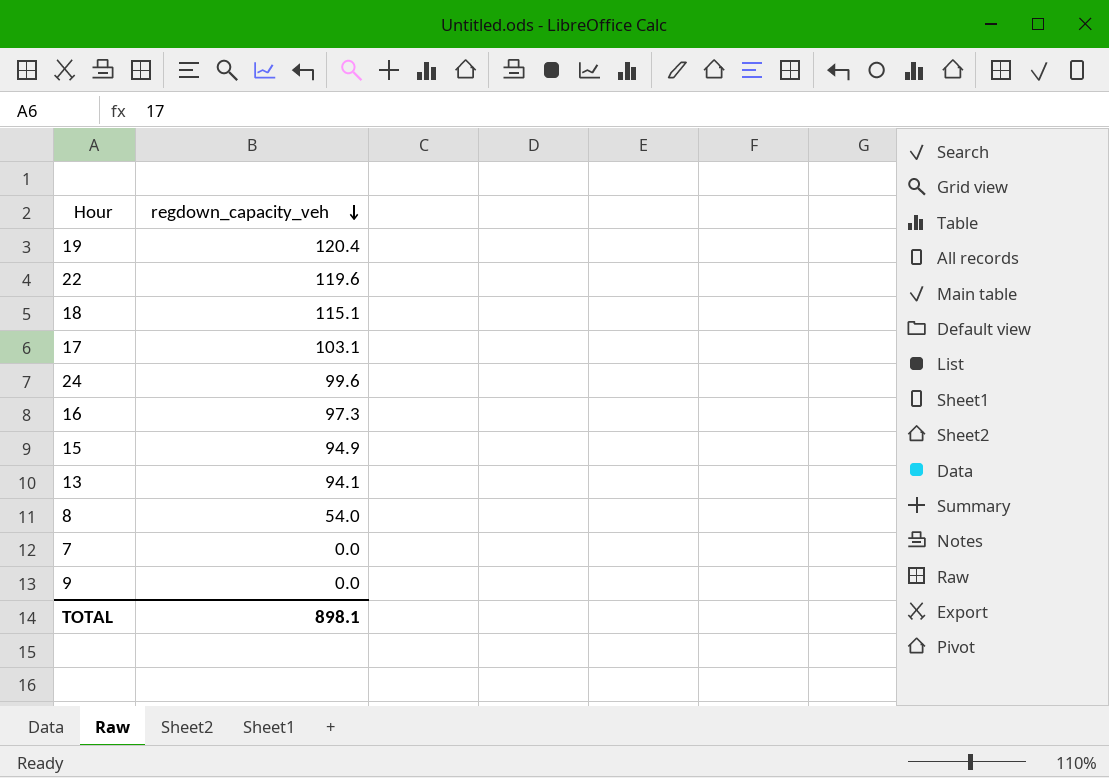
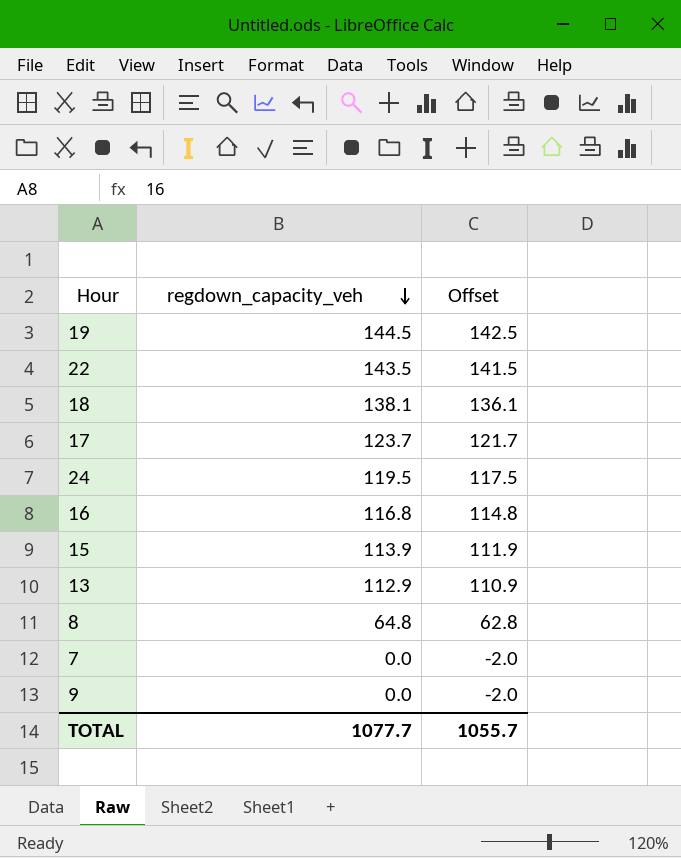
column Offset | formula: none -> [regdown_capacity_veh] - 2
19 | regdown_capacity_veh: 120.4 -> 144.5
22 | regdown_capacity_veh: 119.6 -> 143.5
18 | regdown_capacity_veh: 115.1 -> 138.1
17 | regdown_capacity_veh: 103.1 -> 123.7
24 | regdown_capacity_veh: 99.6 -> 119.5
16 | regdown_capacity_veh: 97.3 -> 116.8
15 | regdown_capacity_veh: 94.9 -> 113.9
13 | regdown_capacity_veh: 94.1 -> 112.9
8 | regdown_capacity_veh: 54.0 -> 64.8
TOTAL | regdown_capacity_veh: 898.1 -> 1077.7

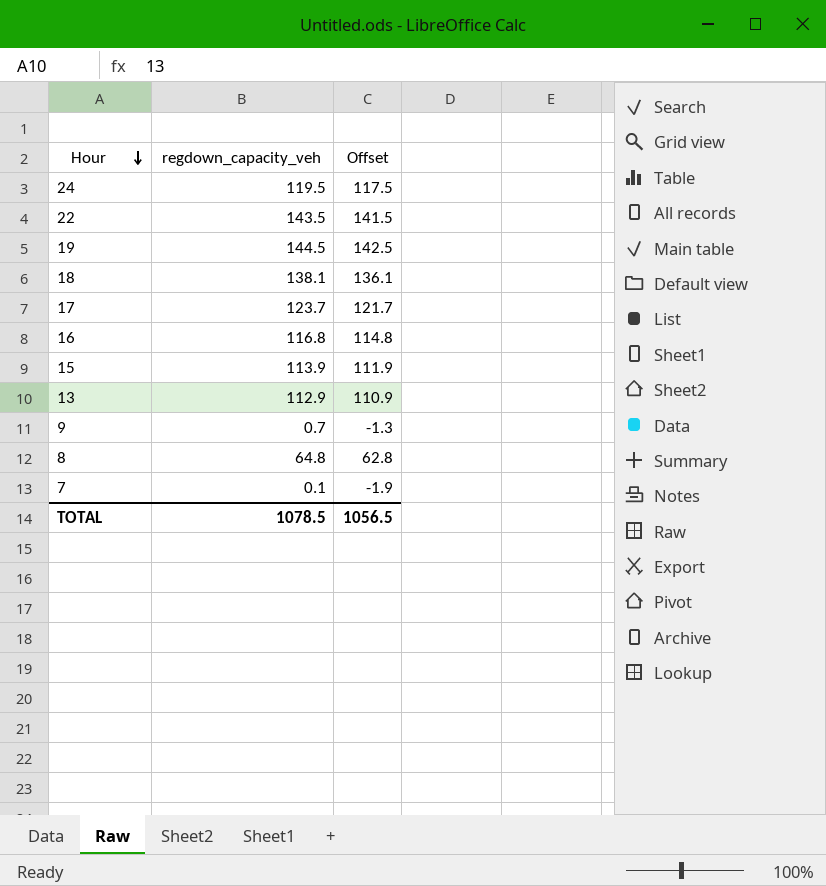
row order: regdown_capacity_veh descending -> Hour descending
9 | regdown_capacity_veh: 0.0 -> 0.7
9 | Offset: -2.0 -> -1.3
7 | regdown_capacity_veh: 0.0 -> 0.1
7 | Offset: -2.0 -> -1.9
TOTAL | regdown_capacity_veh: 1077.7 -> 1078.5
TOTAL | Offset: 1055.7 -> 1056.5

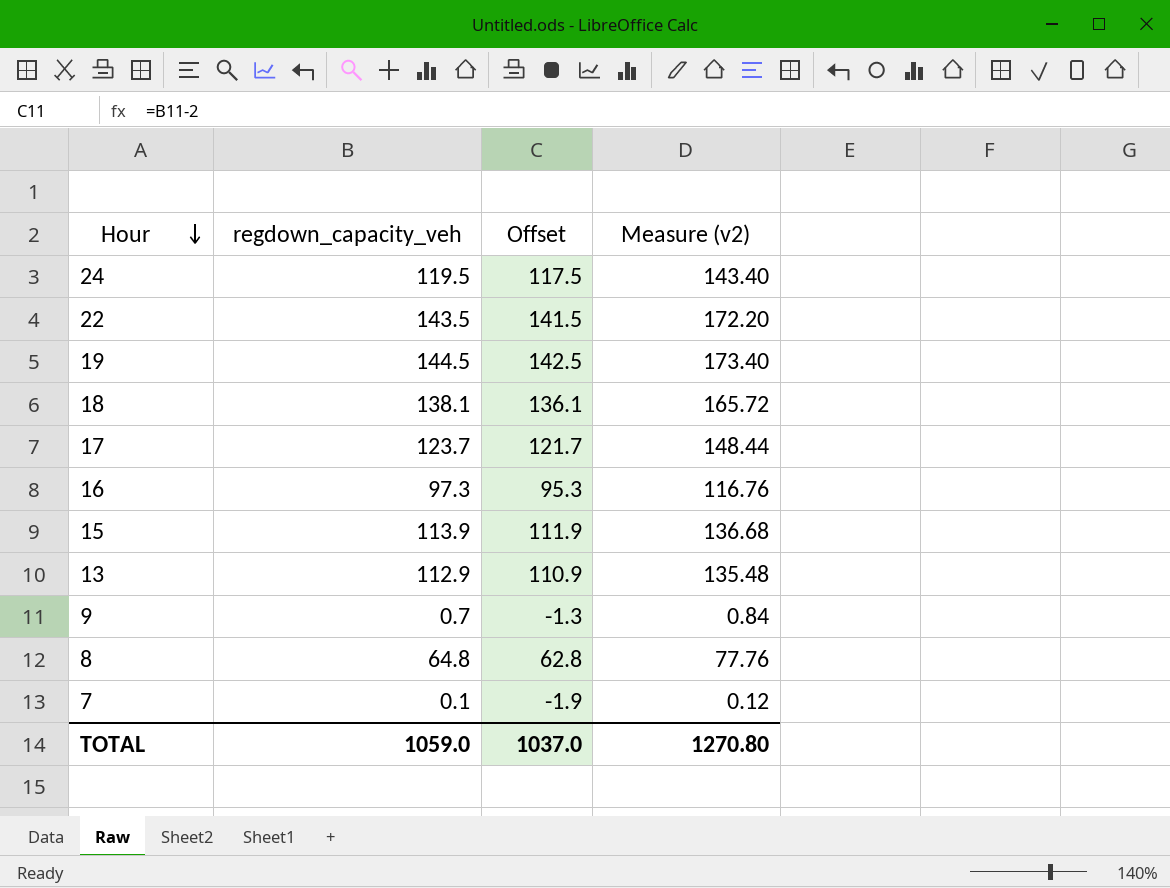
column Measure (v2) | formula: none -> [regdown_capacity_veh] * 1.2
16 | regdown_capacity_veh: 116.8 -> 97.3
16 | Offset: 114.8 -> 95.3
TOTAL | regdown_capacity_veh: 1078.5 -> 1059.0
TOTAL | Offset: 1056.5 -> 1037.0

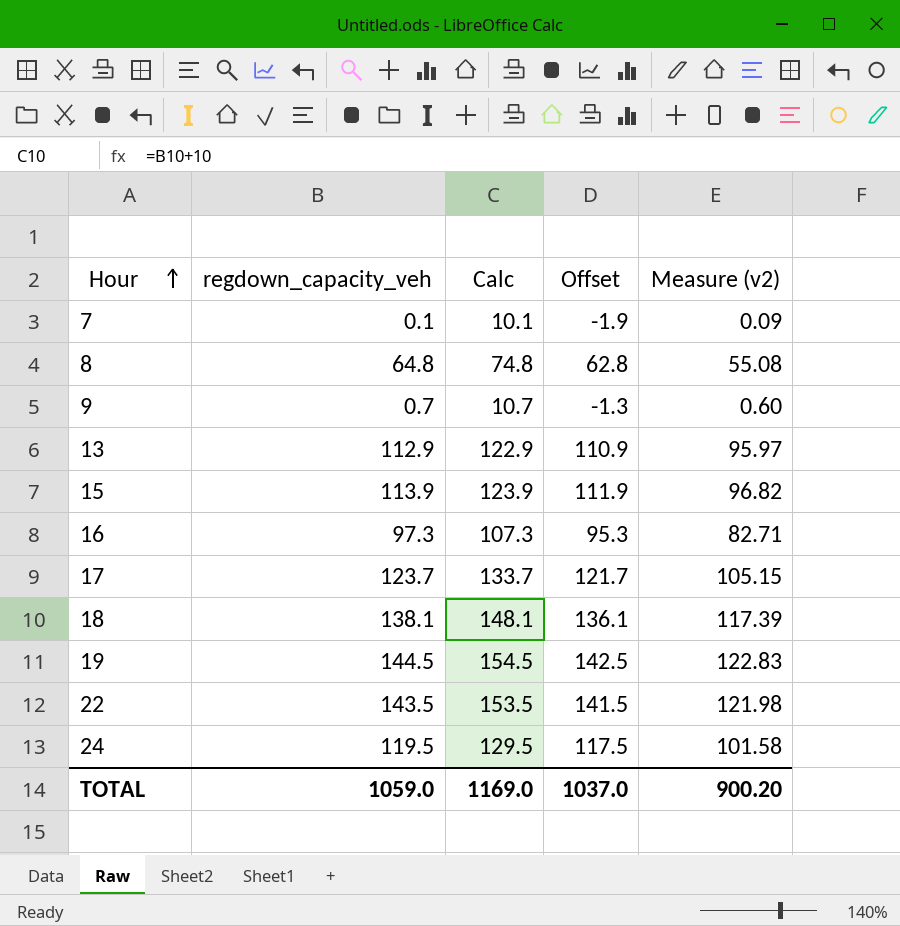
row order: Hour descending -> Hour ascending
column Calc | formula: none -> [regdown_capacity_veh] + 10
column Measure (v2) | formula: [regdown_capacity_veh] * 1.2 -> [regdown_capacity_veh] * 0.85
TOTAL | Measure (v2): 1270.80 -> 900.20

